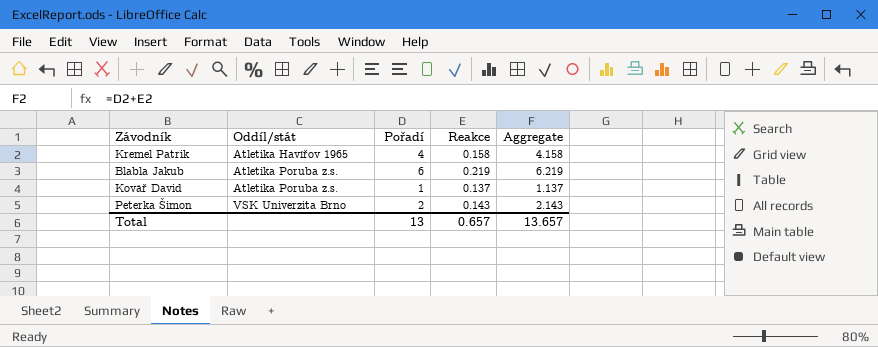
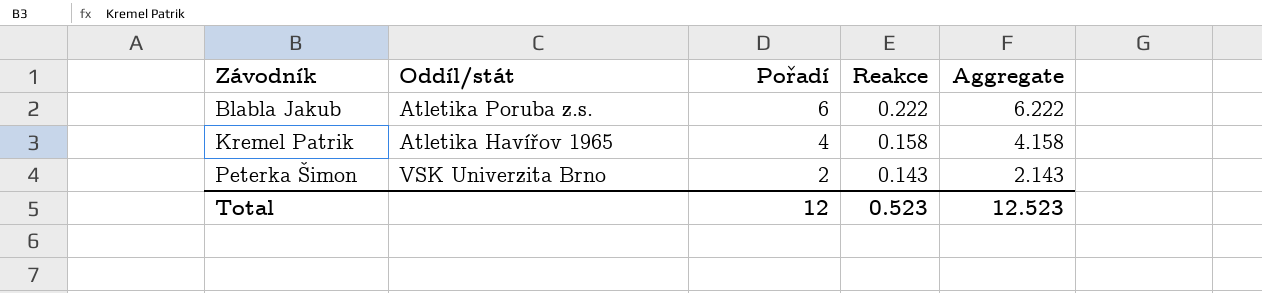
row order: Oddíl/stát ascending -> Závodník ascending
row Kovář David: Atletika Poruba z.s. | 1 | 0.137 | 1.137 -> none
Blabla Jakub | Reakce: 0.219 -> 0.222
Blabla Jakub | Aggregate: 6.219 -> 6.222
Total | Pořadí: 13 -> 12
Total | Reakce: 0.657 -> 0.523
Total | Aggregate: 13.657 -> 12.523

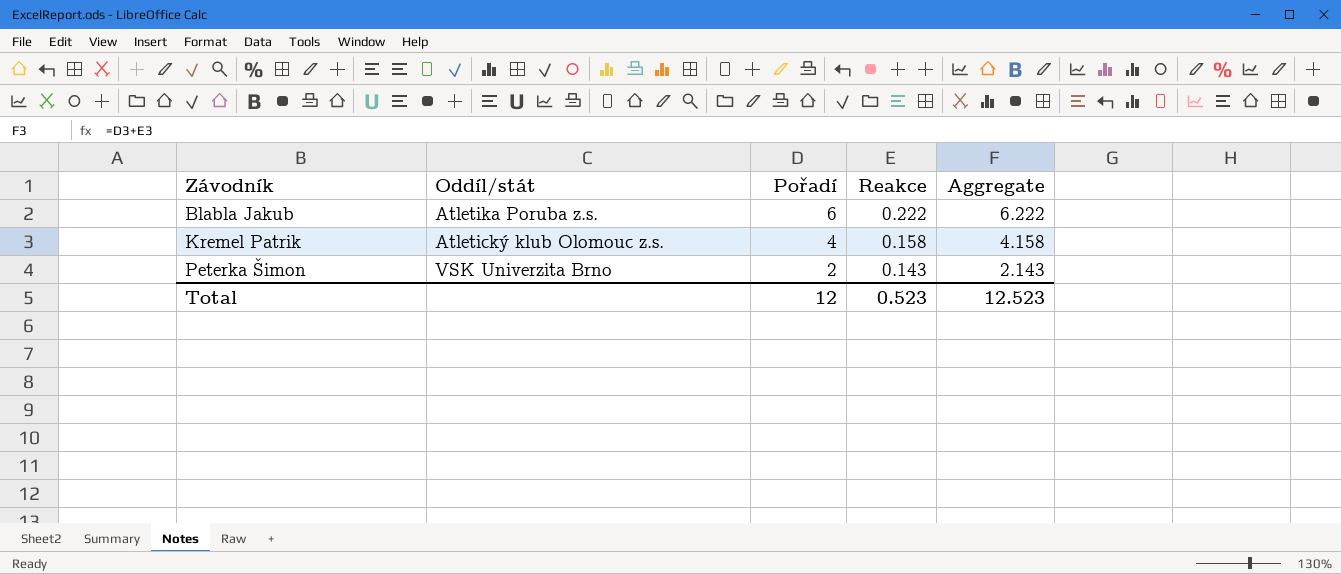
Kremel Patrik | Oddíl/stát: Atletika Havířov 1965 -> Atletický klub Olomouc z.s.

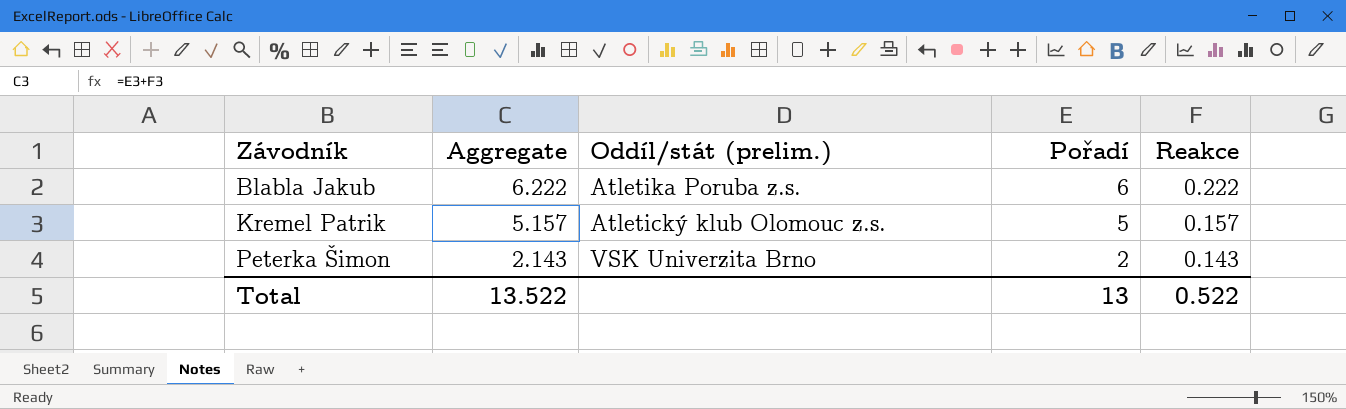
column Aggregate | position: 5 -> 2
column name: Oddíl/stát -> Oddíl/stát (prelim.)
Kremel Patrik | Aggregate: 4.158 -> 5.157
Kremel Patrik | Pořadí: 4 -> 5
Kremel Patrik | Reakce: 0.158 -> 0.157
Total | Aggregate: 12.523 -> 13.522
Total | Pořadí: 12 -> 13
Total | Reakce: 0.523 -> 0.522

